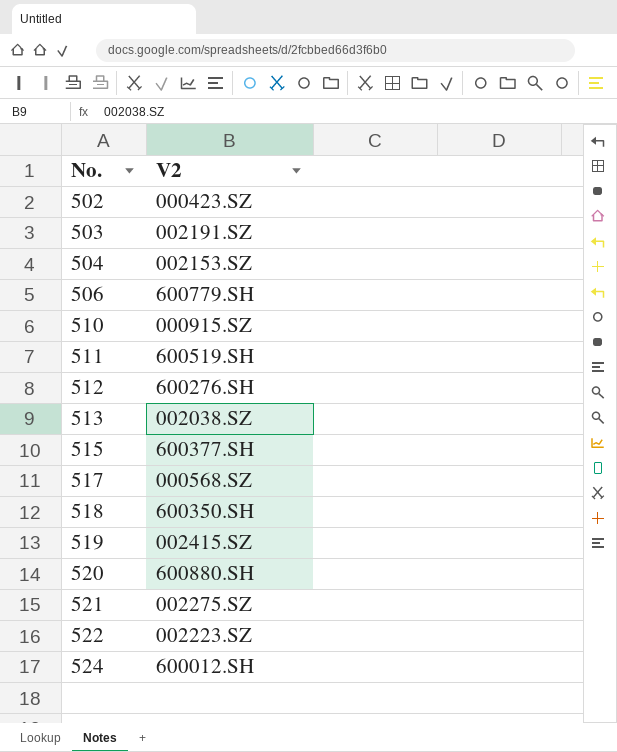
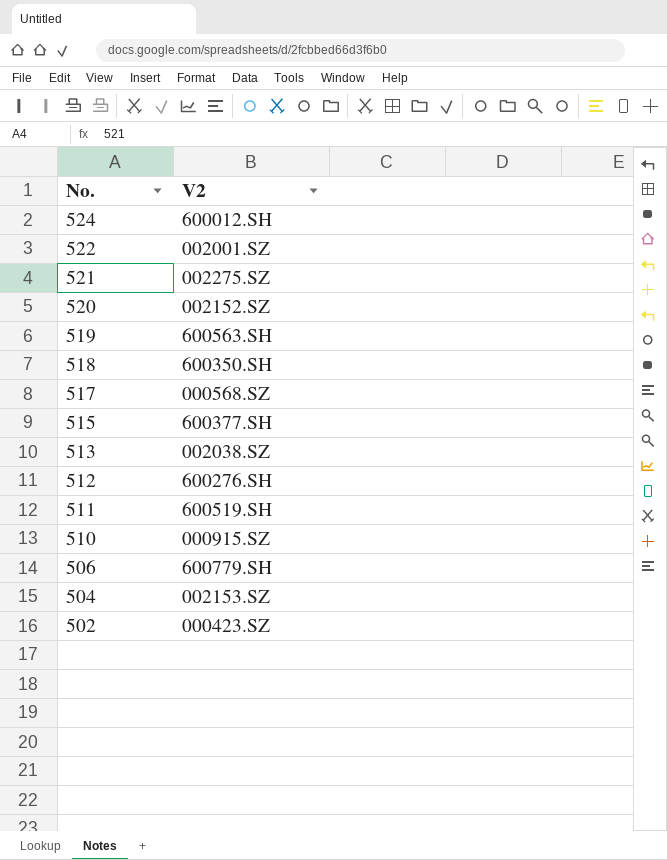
row order: No. ascending -> No. descending
row 503: 002191.SZ -> none
522 | V2: 002223.SZ -> 002001.SZ
520 | V2: 600880.SH -> 002152.SZ
519 | V2: 002415.SZ -> 600563.SH

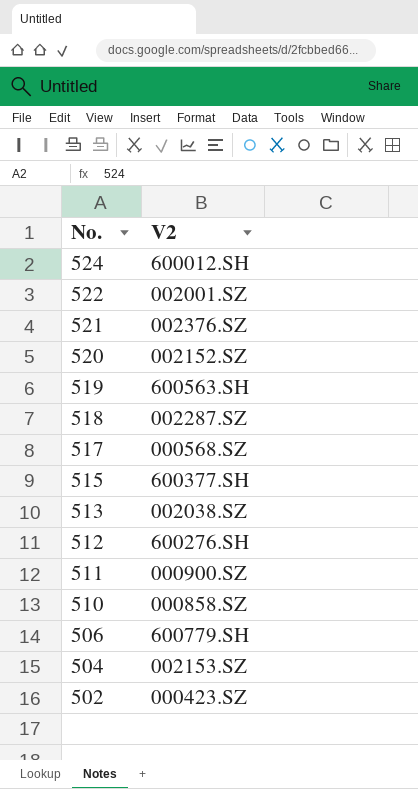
521 | V2: 002275.SZ -> 002376.SZ
518 | V2: 600350.SH -> 002287.SZ
511 | V2: 600519.SH -> 000900.SZ
510 | V2: 000915.SZ -> 000858.SZ

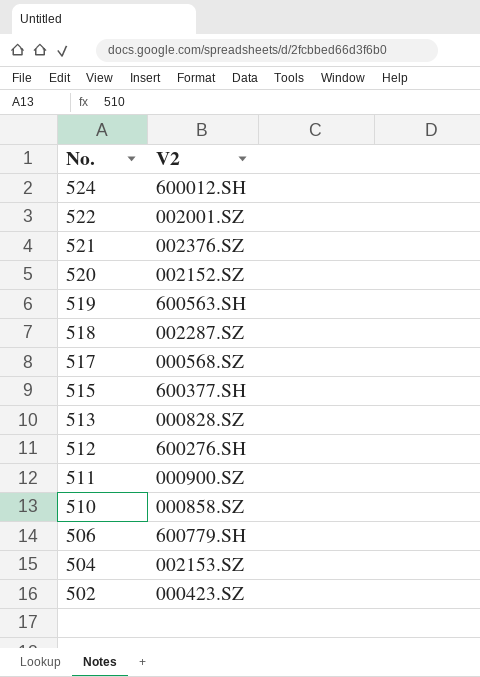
513 | V2: 002038.SZ -> 000828.SZ

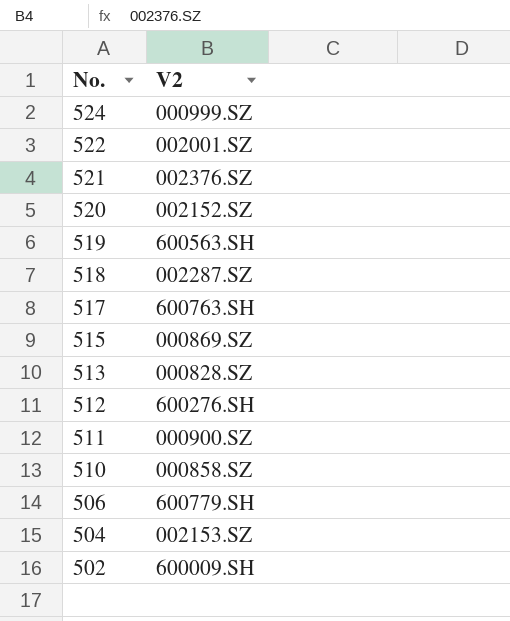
524 | V2: 600012.SH -> 000999.SZ
517 | V2: 000568.SZ -> 600763.SH
515 | V2: 600377.SH -> 000869.SZ
502 | V2: 000423.SZ -> 600009.SH

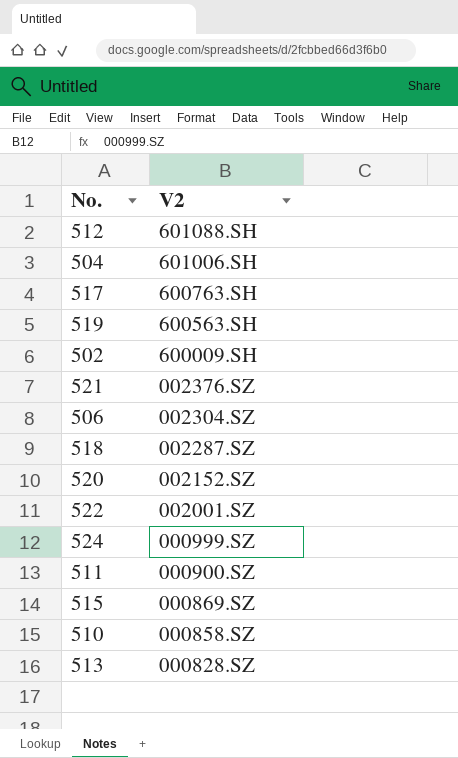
row order: No. descending -> V2 descending
512 | V2: 600276.SH -> 601088.SH
504 | V2: 002153.SZ -> 601006.SH
506 | V2: 600779.SH -> 002304.SZ

